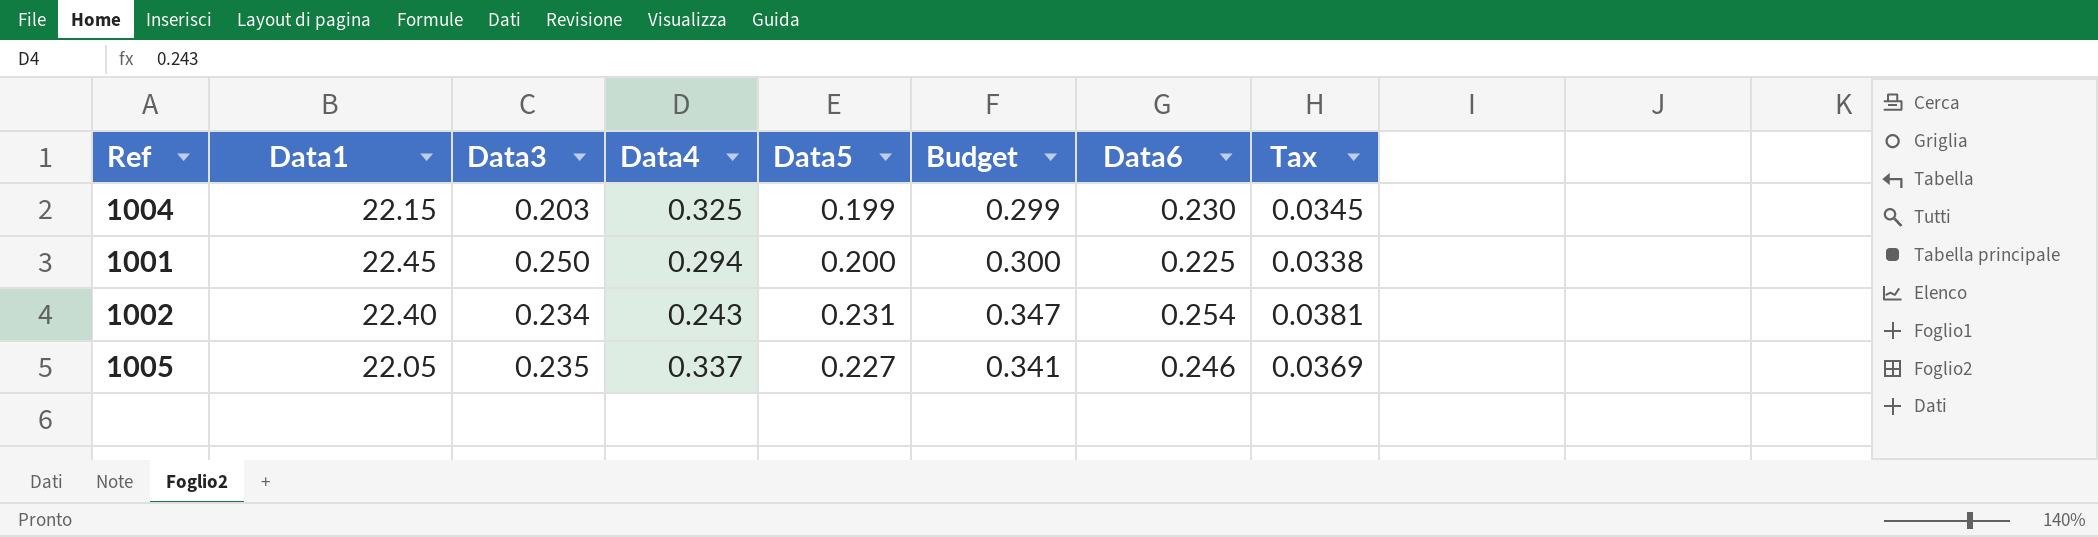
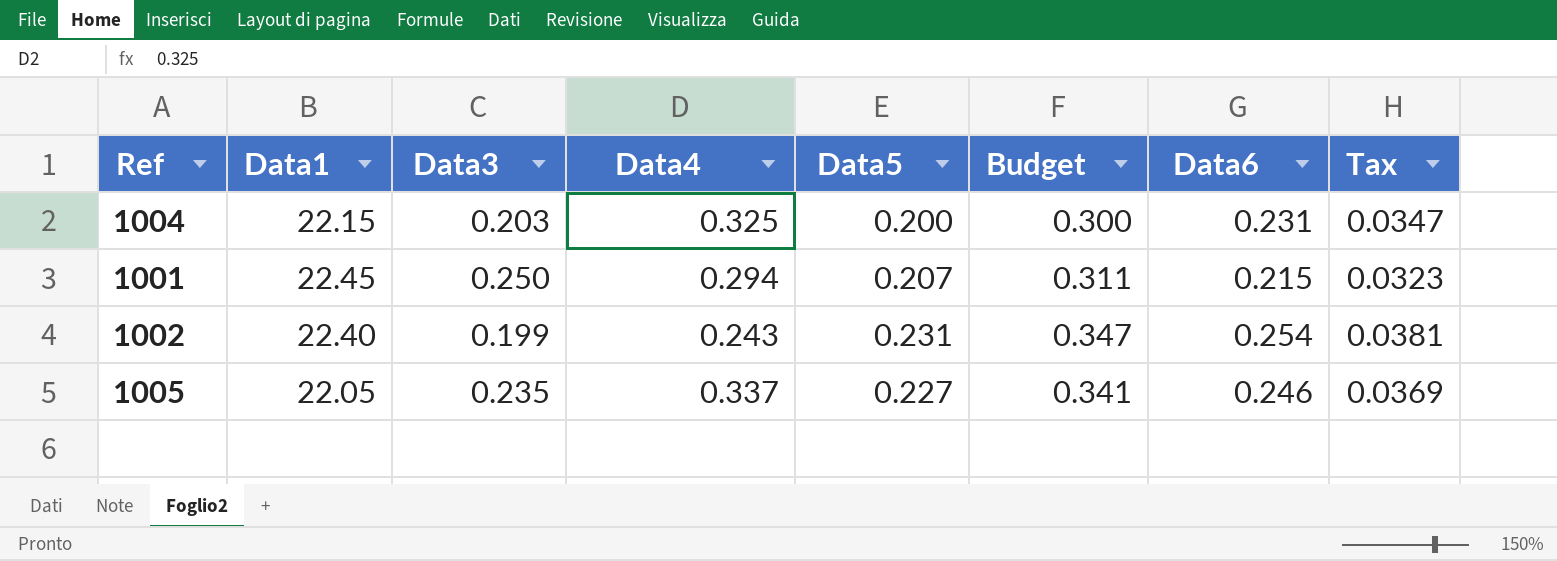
1004 | Data5: 0.199 -> 0.200
1004 | Budget: 0.299 -> 0.300
1004 | Data6: 0.230 -> 0.231
1004 | Tax: 0.0345 -> 0.0347
1001 | Data5: 0.200 -> 0.207
1001 | Budget: 0.300 -> 0.311
1001 | Data6: 0.225 -> 0.215
1001 | Tax: 0.0338 -> 0.0323
1002 | Data3: 0.234 -> 0.199

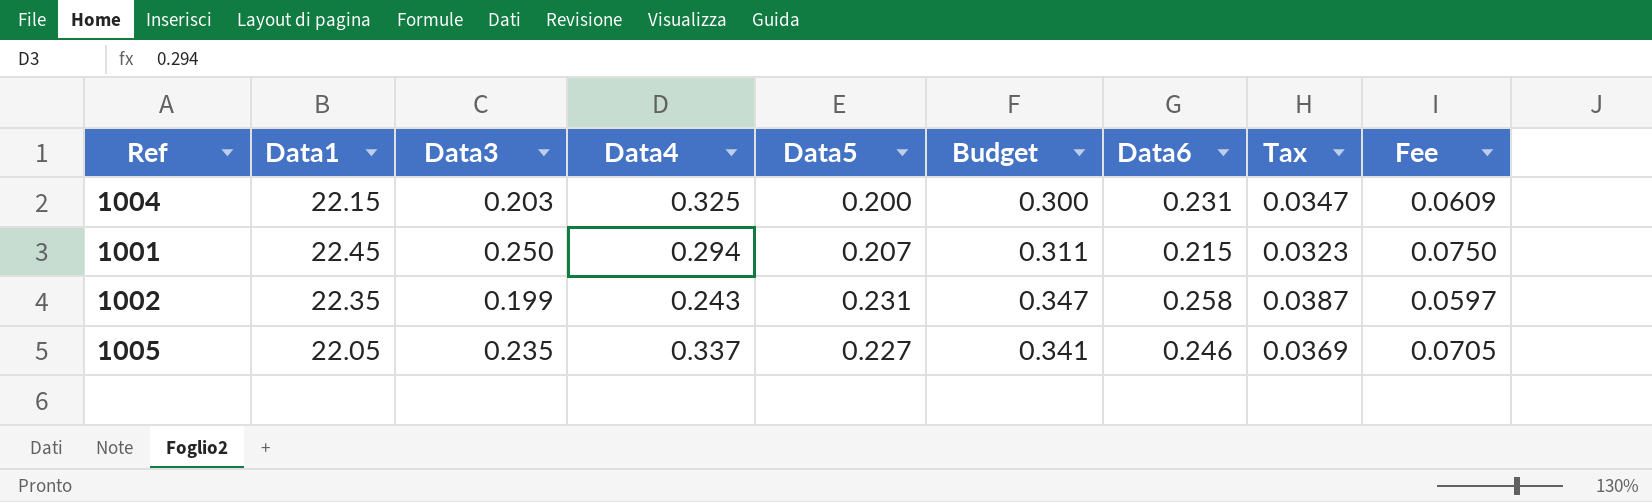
column Fee | formula: none -> [Data3] * 0.3
1002 | Data1: 22.40 -> 22.35
1002 | Data6: 0.254 -> 0.258
1002 | Tax: 0.0381 -> 0.0387

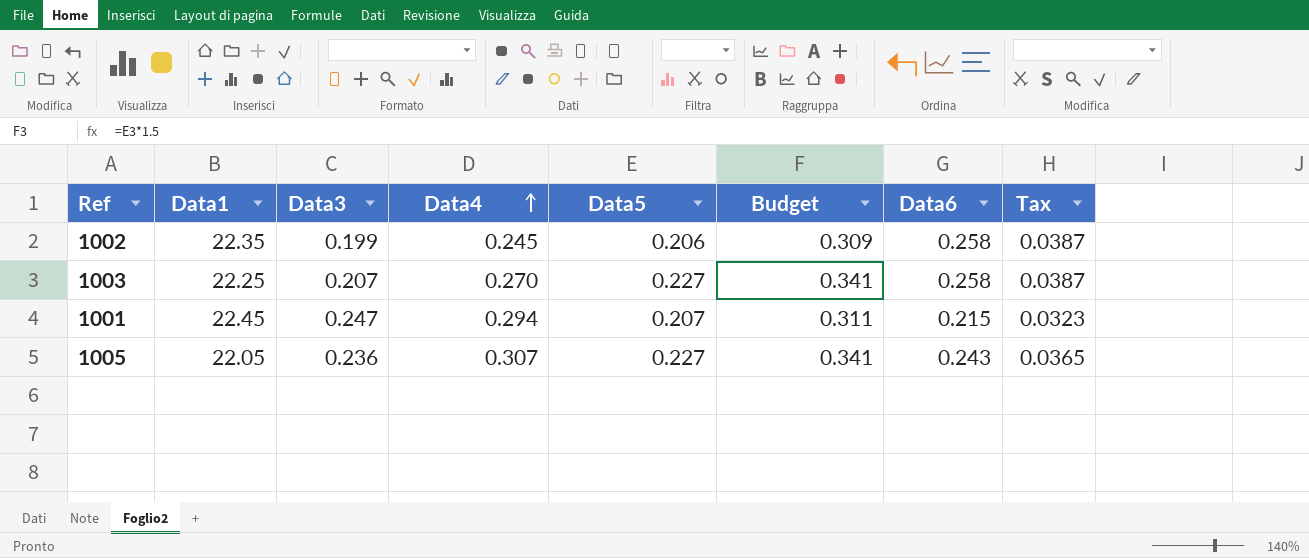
row order: none -> Data4 ascending
column Fee | formula: [Data3] * 0.3 -> none
row 1004: 22.15 | 0.203 | 0.325 | 0.200 | 0.300 | 0.231 | 0.0347 | 0.0609 -> none
1002 | Data4: 0.243 -> 0.245
1002 | Data5: 0.231 -> 0.206
1002 | Budget: 0.347 -> 0.309
row 1003: none -> 22.25 | 0.207 | 0.270 | 0.227 | 0.341 | 0.258 | 0.0387
1001 | Data3: 0.250 -> 0.247
1005 | Data3: 0.235 -> 0.236
1005 | Data4: 0.337 -> 0.307
1005 | Data6: 0.246 -> 0.243
1005 | Tax: 0.0369 -> 0.0365

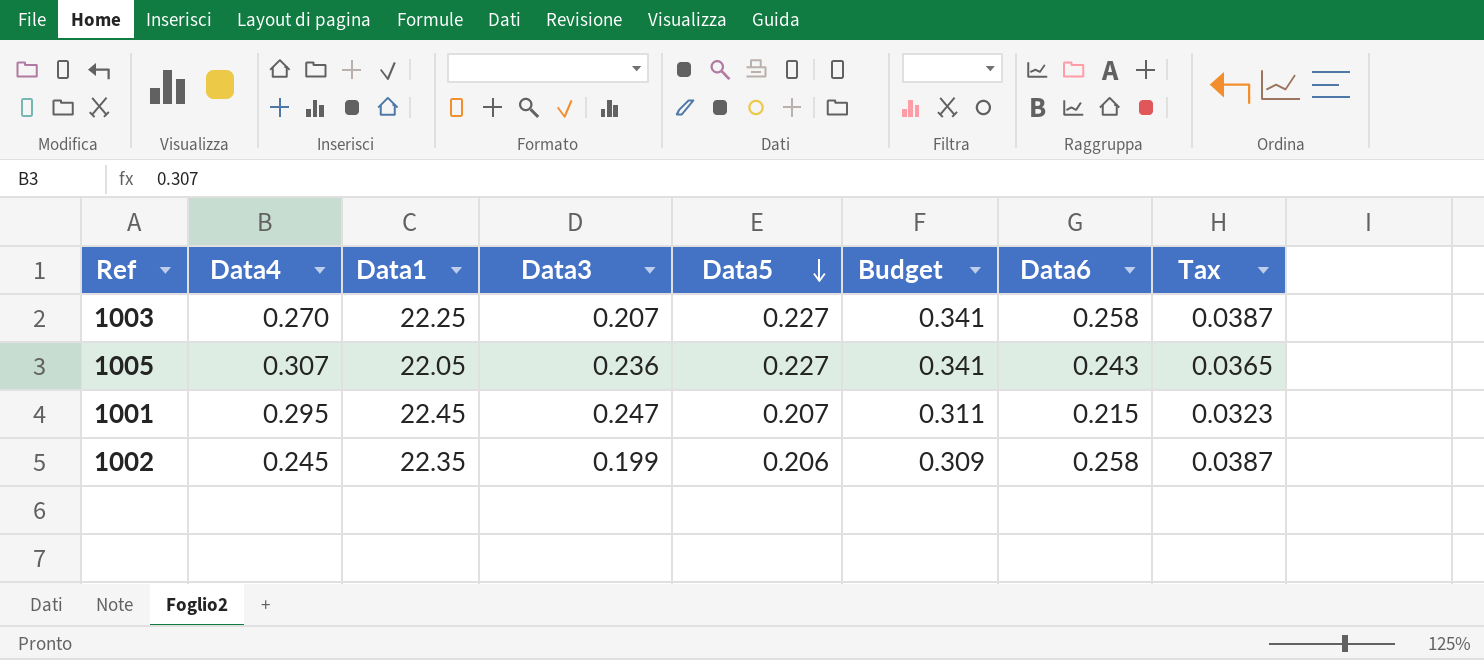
row order: Data4 ascending -> Data5 descending
column Data4 | position: 4 -> 2
1001 | Data4: 0.294 -> 0.295

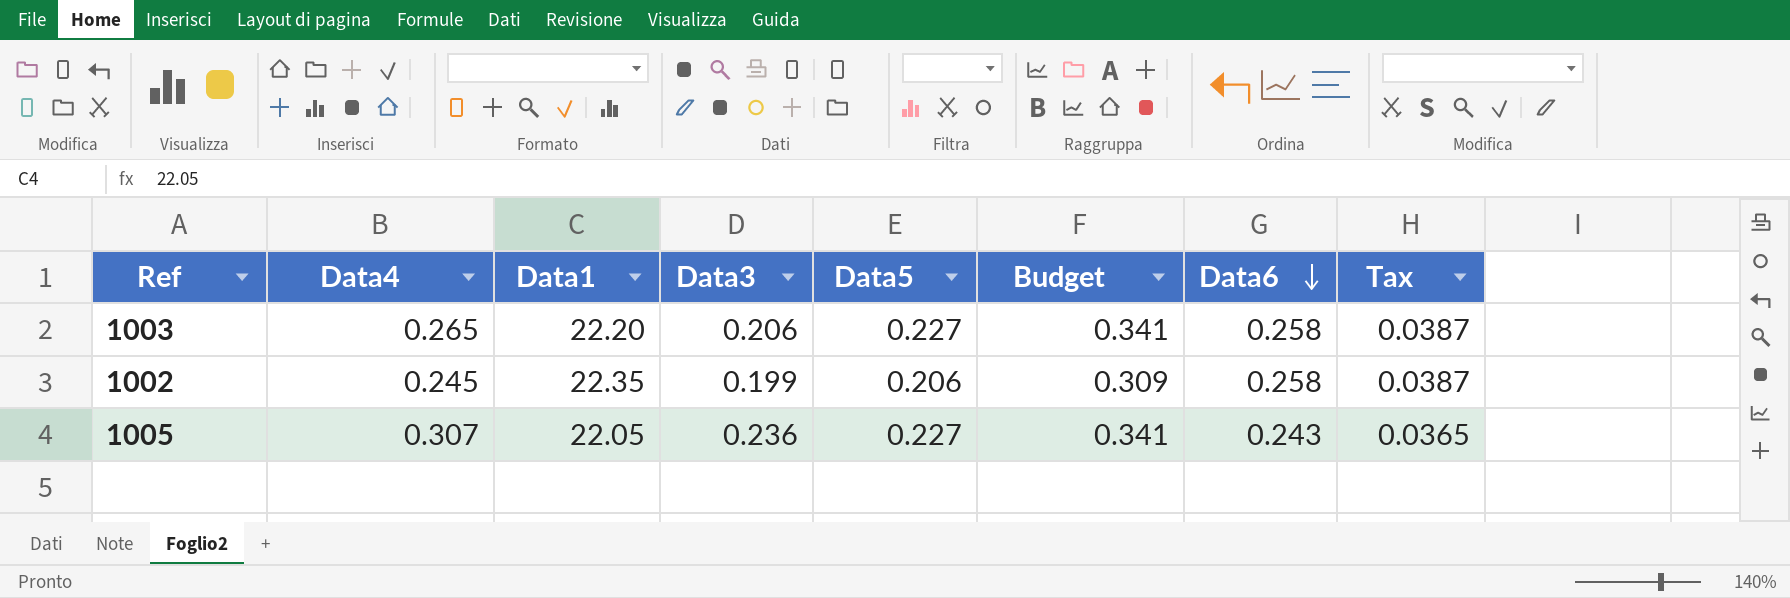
row order: Data5 descending -> Data6 descending
row 1001: 0.295 | 22.45 | 0.247 | 0.207 | 0.311 | 0.215 | 0.0323 -> none
1003 | Data4: 0.270 -> 0.265
1003 | Data1: 22.25 -> 22.20
1003 | Data3: 0.207 -> 0.206

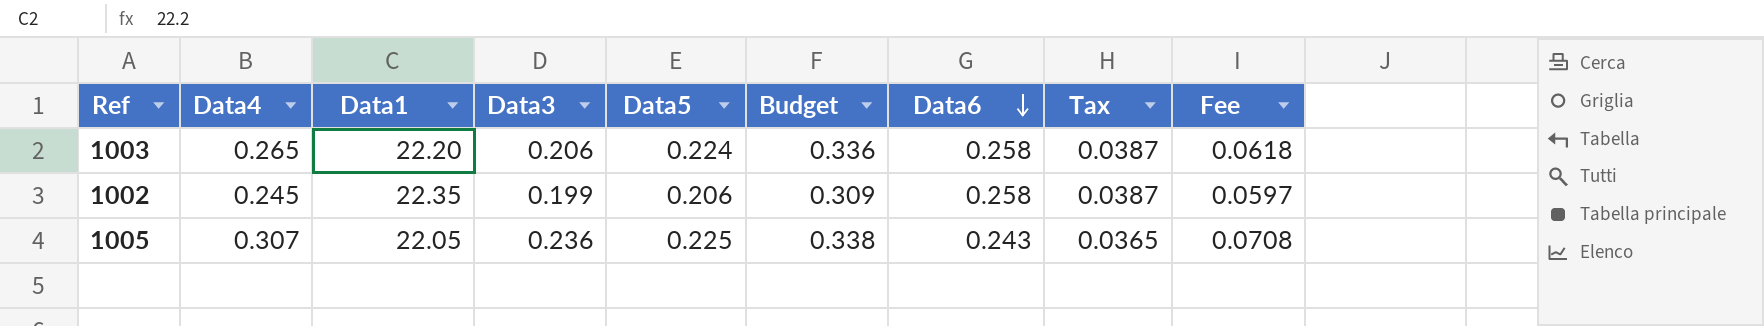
column Fee | formula: none -> [Data3] * 0.3
1003 | Data5: 0.227 -> 0.224
1003 | Budget: 0.341 -> 0.336
1005 | Data5: 0.227 -> 0.225
1005 | Budget: 0.341 -> 0.338

